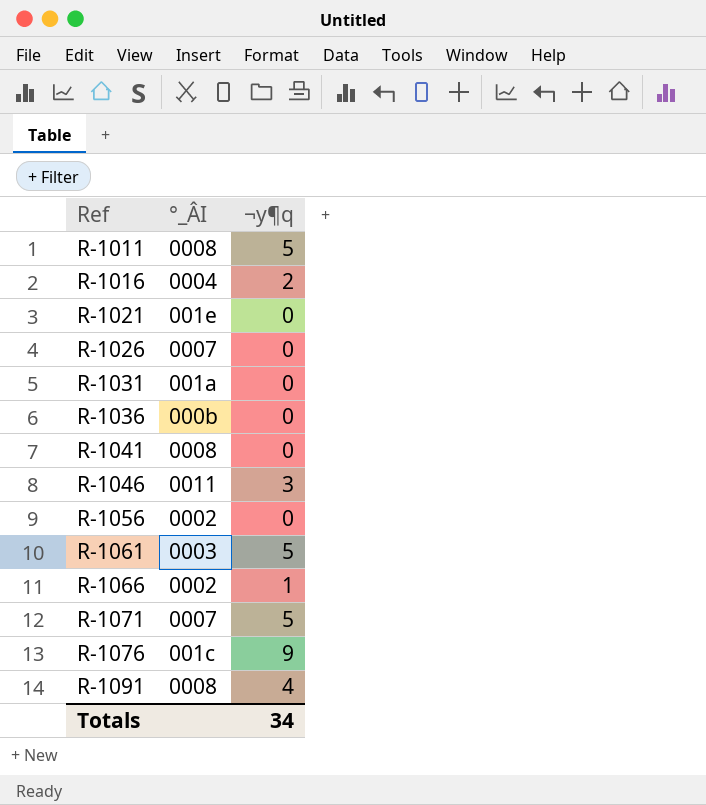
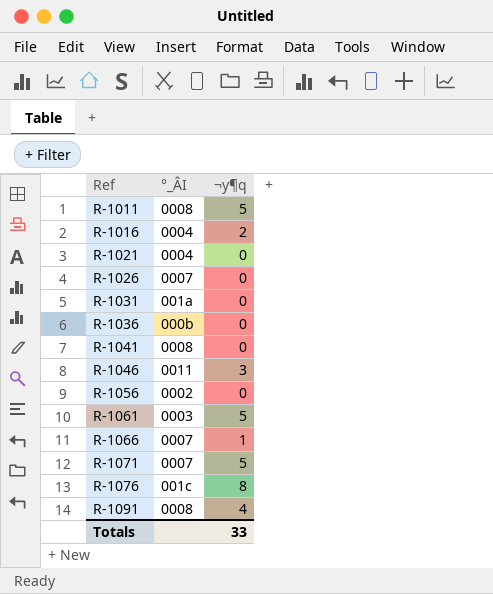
R-1021 | °_ÂI: 001e -> 0004
R-1066 | °_ÂI: 0002 -> 0007
R-1076 | ¬y¶q: 9 -> 8
Totals | ¬y¶q: 34 -> 33

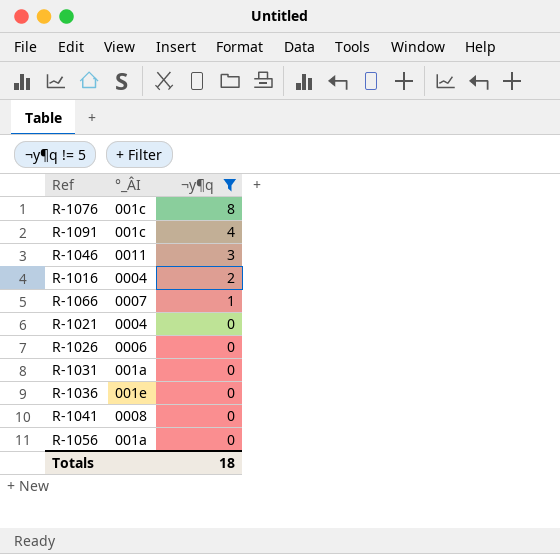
filter: none -> ¬y¶q != 5
row order: Ref ascending -> ¬y¶q descending
R-1091 | °_ÂI: 0008 -> 001c
R-1026 | °_ÂI: 0007 -> 0006
R-1036 | °_ÂI: 000b -> 001e
R-1056 | °_ÂI: 0002 -> 001a
Totals | ¬y¶q: 33 -> 18

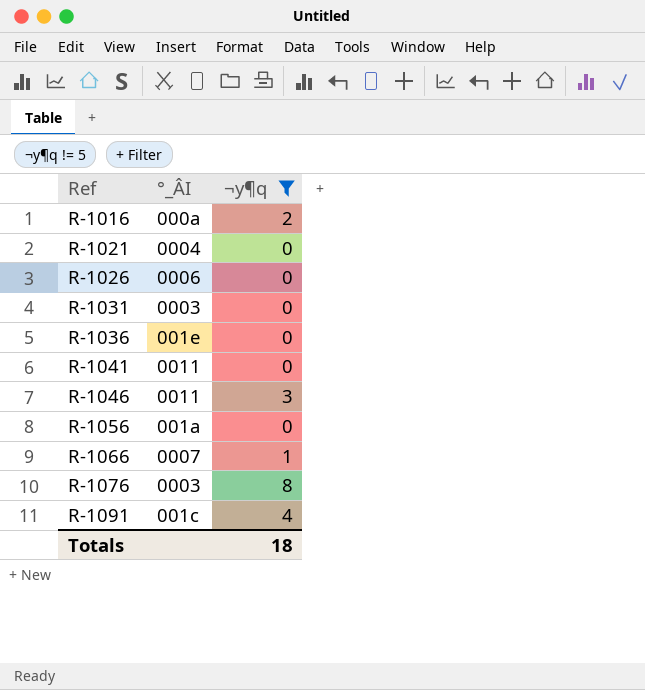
row order: ¬y¶q descending -> Ref ascending
R-1016 | °_ÂI: 0004 -> 000a
R-1031 | °_ÂI: 001a -> 0003
R-1041 | °_ÂI: 0008 -> 0011
R-1076 | °_ÂI: 001c -> 0003

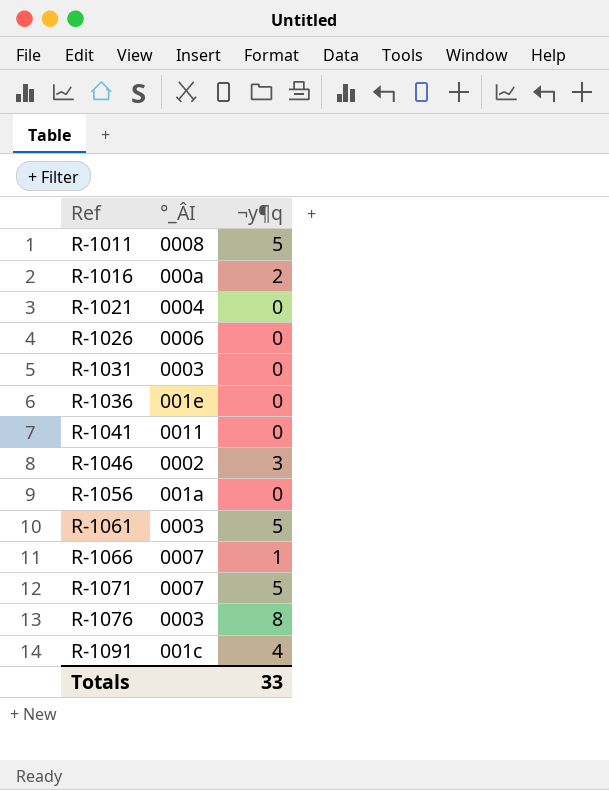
filter: ¬y¶q != 5 -> none
R-1046 | °_ÂI: 0011 -> 0002
Totals | ¬y¶q: 18 -> 33

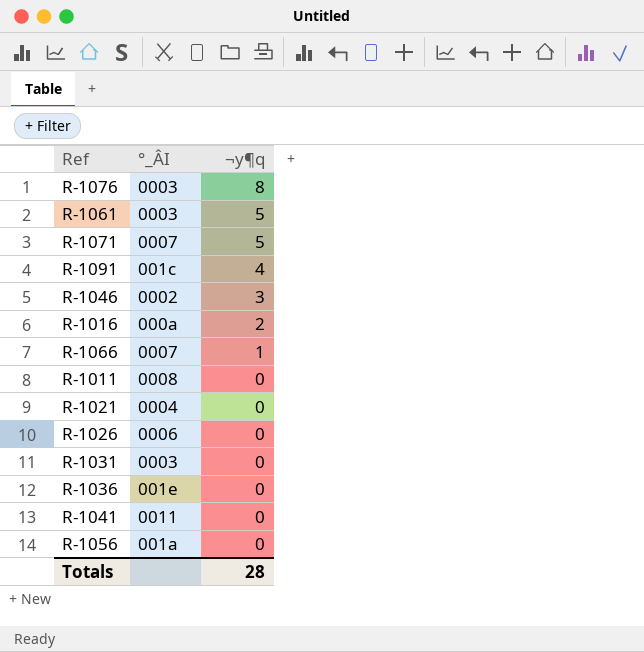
row order: Ref ascending -> ¬y¶q descending
R-1011 | ¬y¶q: 5 -> 0
Totals | ¬y¶q: 33 -> 28

